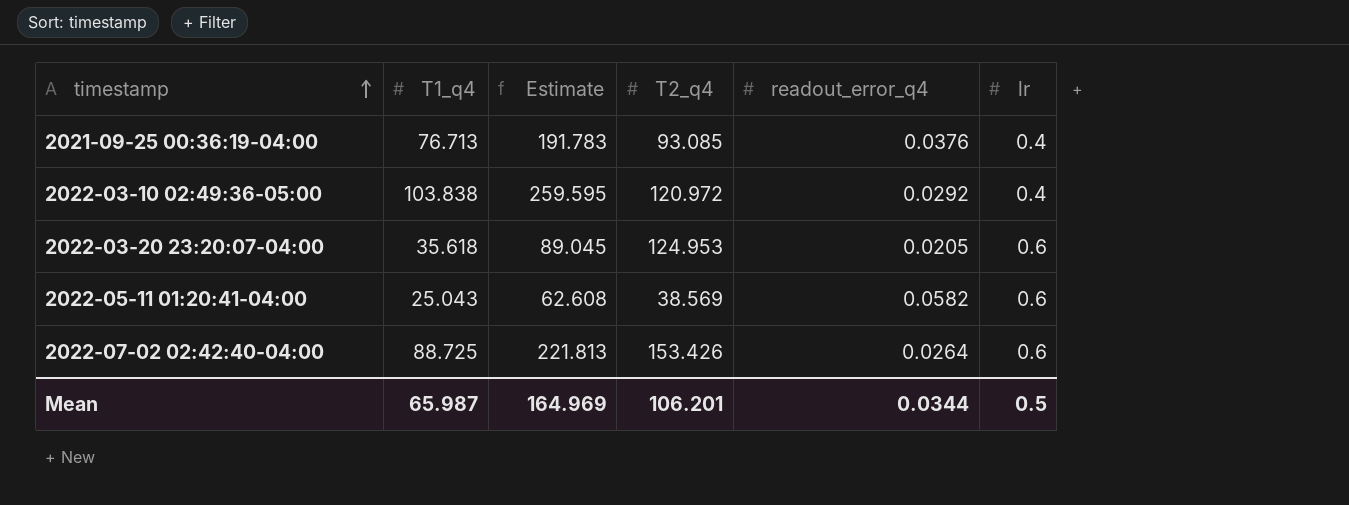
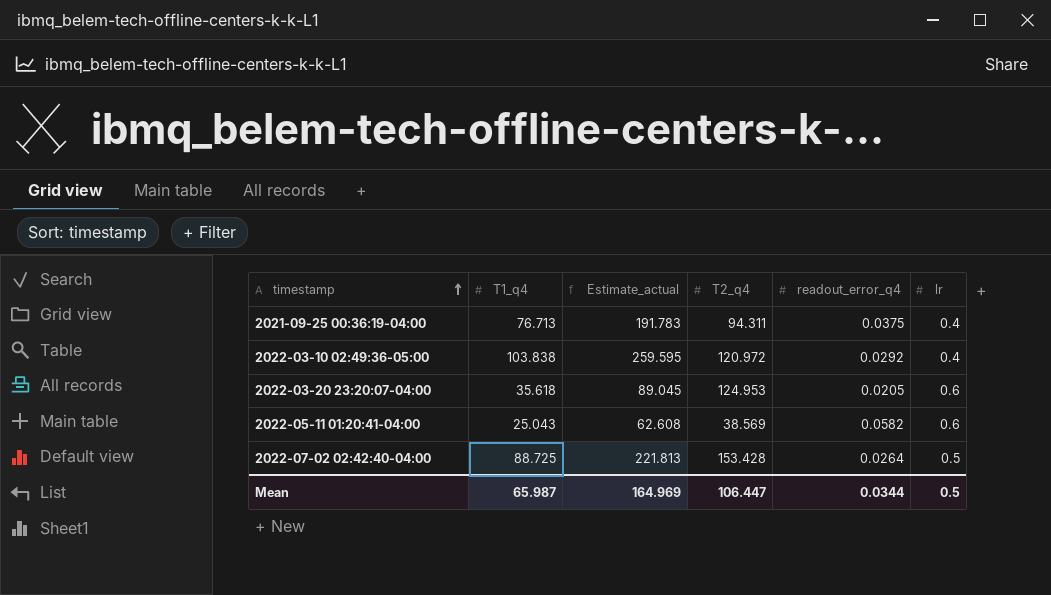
column name: Estimate -> Estimate_actual
2021-09-25 00:36:19-04:00 | T2_q4: 93.085 -> 94.311
2021-09-25 00:36:19-04:00 | readout_error_q4: 0.0376 -> 0.0375
2022-07-02 02:42:40-04:00 | T2_q4: 153.426 -> 153.428
2022-07-02 02:42:40-04:00 | lr: 0.6 -> 0.5
Mean | T2_q4: 106.201 -> 106.447

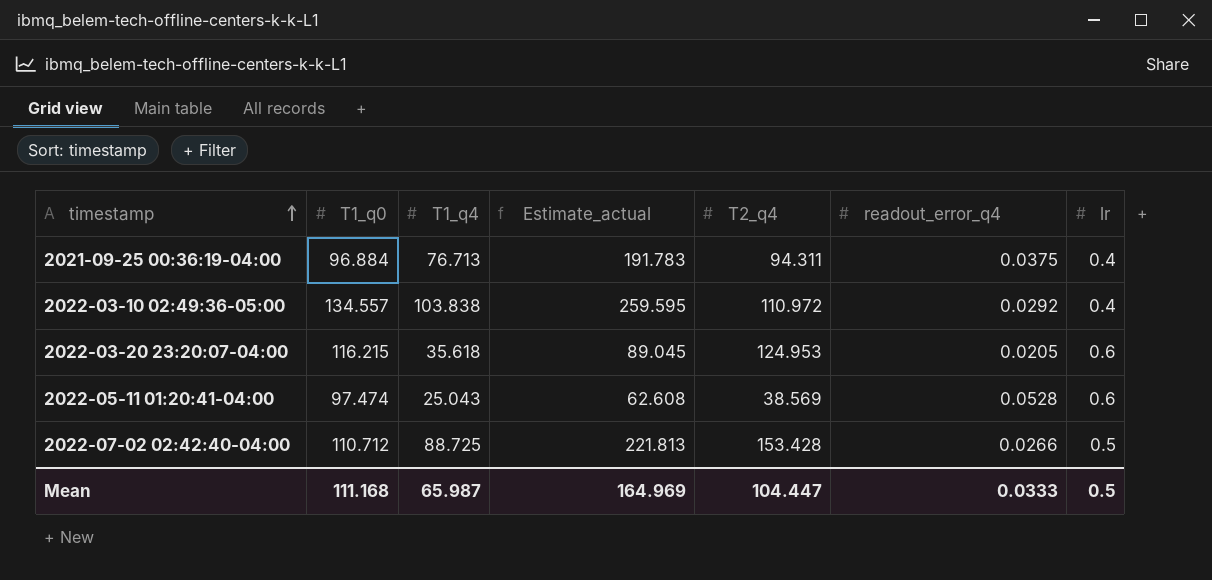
column T1_q0 | position: none -> 2
2022-03-10 02:49:36-05:00 | T2_q4: 120.972 -> 110.972
2022-05-11 01:20:41-04:00 | readout_error_q4: 0.0582 -> 0.0528
2022-07-02 02:42:40-04:00 | readout_error_q4: 0.0264 -> 0.0266
Mean | T2_q4: 106.447 -> 104.447
Mean | readout_error_q4: 0.0344 -> 0.0333

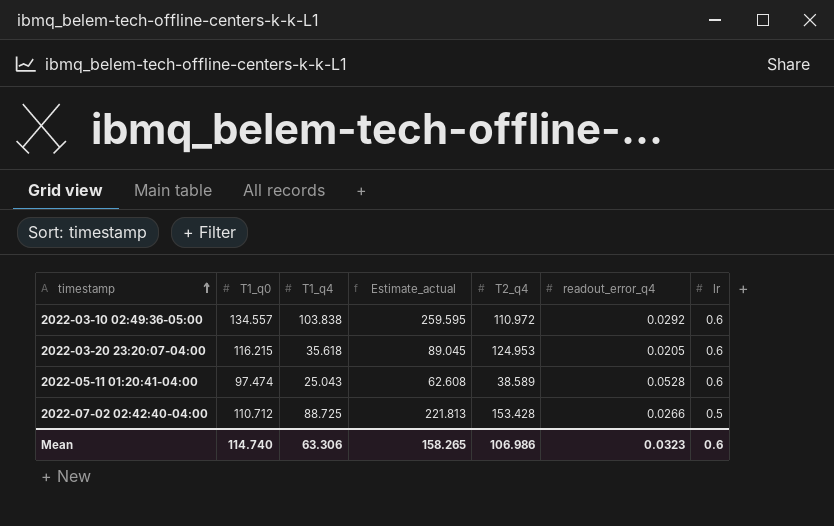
row 2021-09-25 00:36:19-04:00: 96.884 | 76.713 | 191.783 | 94.311 | 0.0375 | 0.4 -> none
2022-03-10 02:49:36-05:00 | lr: 0.4 -> 0.6
2022-05-11 01:20:41-04:00 | T2_q4: 38.569 -> 38.589
Mean | T1_q0: 111.168 -> 114.740
Mean | T1_q4: 65.987 -> 63.306
Mean | Estimate_actual: 164.969 -> 158.265
Mean | T2_q4: 104.447 -> 106.986
Mean | readout_error_q4: 0.0333 -> 0.0323
Mean | lr: 0.5 -> 0.6

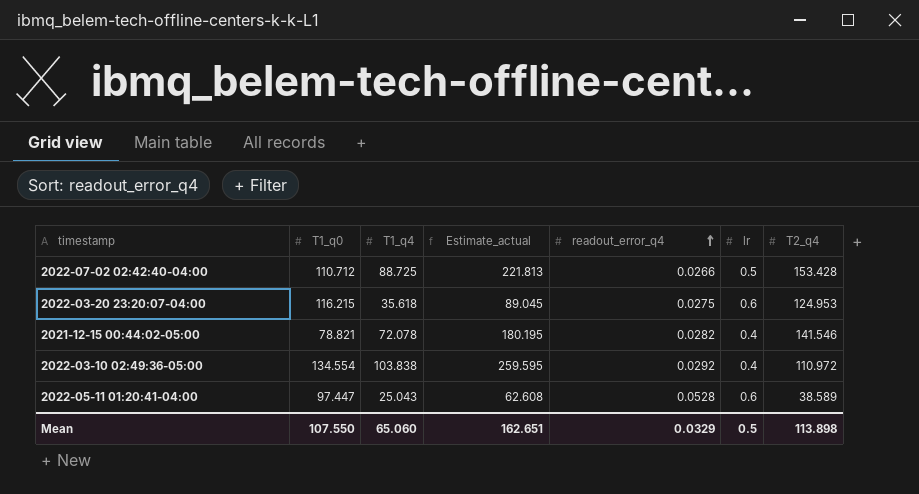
row order: timestamp ascending -> readout_error_q4 ascending
column T2_q4 | position: 5 -> 7
2022-03-20 23:20:07-04:00 | readout_error_q4: 0.0205 -> 0.0275
row 2021-12-15 00:44:02-05:00: none -> 78.821 | 72.078 | 180.195 | 0.0282 | 0.4 | 141.546
2022-03-10 02:49:36-05:00 | T1_q0: 134.557 -> 134.554
2022-03-10 02:49:36-05:00 | lr: 0.6 -> 0.4
2022-05-11 01:20:41-04:00 | T1_q0: 97.474 -> 97.447
Mean | T1_q0: 114.740 -> 107.550
Mean | T1_q4: 63.306 -> 65.060
Mean | Estimate_actual: 158.265 -> 162.651
Mean | readout_error_q4: 0.0323 -> 0.0329
Mean | lr: 0.6 -> 0.5
Mean | T2_q4: 106.986 -> 113.898

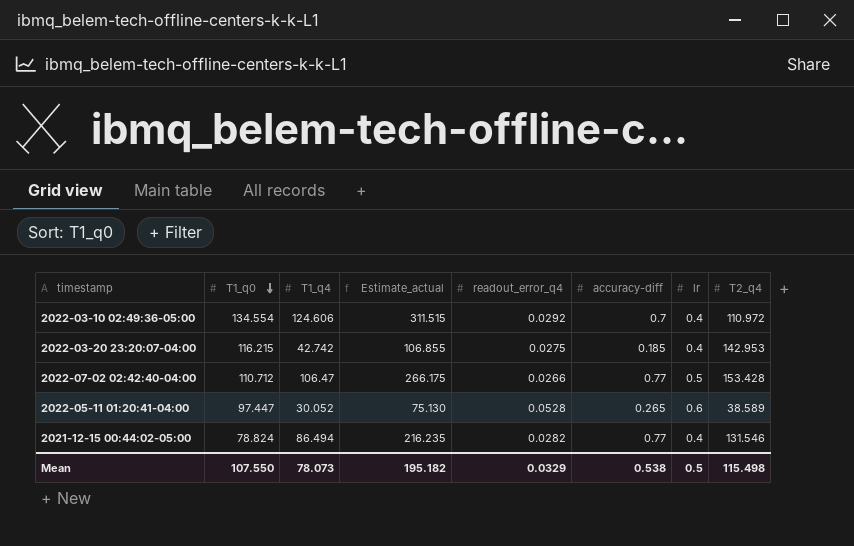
row order: readout_error_q4 ascending -> T1_q0 descending
column accuracy-diff | position: none -> 6
2022-03-10 02:49:36-05:00 | T1_q4: 103.838 -> 124.606
2022-03-10 02:49:36-05:00 | Estimate_actual: 259.595 -> 311.515
2022-03-20 23:20:07-04:00 | T1_q4: 35.618 -> 42.742
2022-03-20 23:20:07-04:00 | Estimate_actual: 89.045 -> 106.855
2022-03-20 23:20:07-04:00 | lr: 0.6 -> 0.4
2022-03-20 23:20:07-04:00 | T2_q4: 124.953 -> 142.953
2022-07-02 02:42:40-04:00 | T1_q4: 88.725 -> 106.47
2022-07-02 02:42:40-04:00 | Estimate_actual: 221.813 -> 266.175
2022-05-11 01:20:41-04:00 | T1_q4: 25.043 -> 30.052
2022-05-11 01:20:41-04:00 | Estimate_actual: 62.608 -> 75.130
2021-12-15 00:44:02-05:00 | T1_q0: 78.821 -> 78.824
2021-12-15 00:44:02-05:00 | T1_q4: 72.078 -> 86.494
2021-12-15 00:44:02-05:00 | Estimate_actual: 180.195 -> 216.235
2021-12-15 00:44:02-05:00 | T2_q4: 141.546 -> 131.546
Mean | T1_q4: 65.060 -> 78.073
Mean | Estimate_actual: 162.651 -> 195.182
Mean | T2_q4: 113.898 -> 115.498

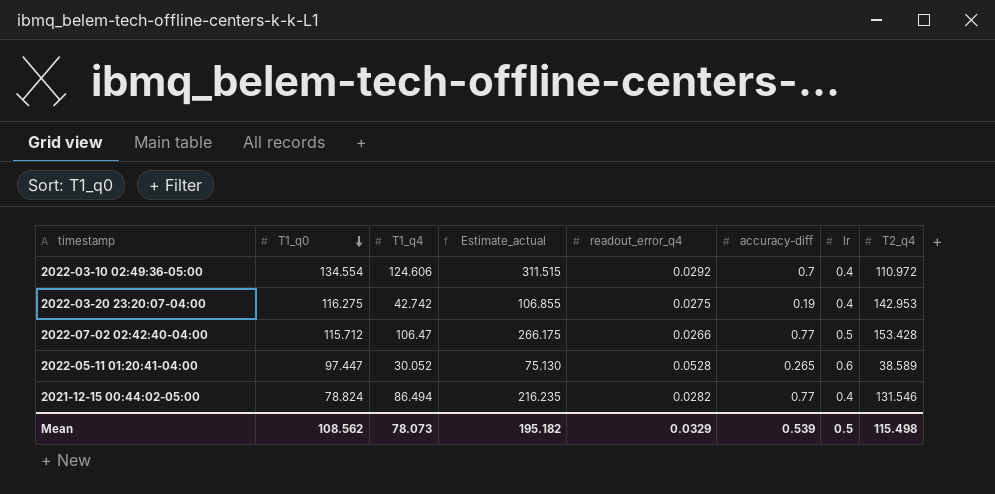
2022-03-20 23:20:07-04:00 | T1_q0: 116.215 -> 116.275
2022-03-20 23:20:07-04:00 | accuracy-diff: 0.185 -> 0.19
2022-07-02 02:42:40-04:00 | T1_q0: 110.712 -> 115.712
Mean | T1_q0: 107.550 -> 108.562
Mean | accuracy-diff: 0.538 -> 0.539

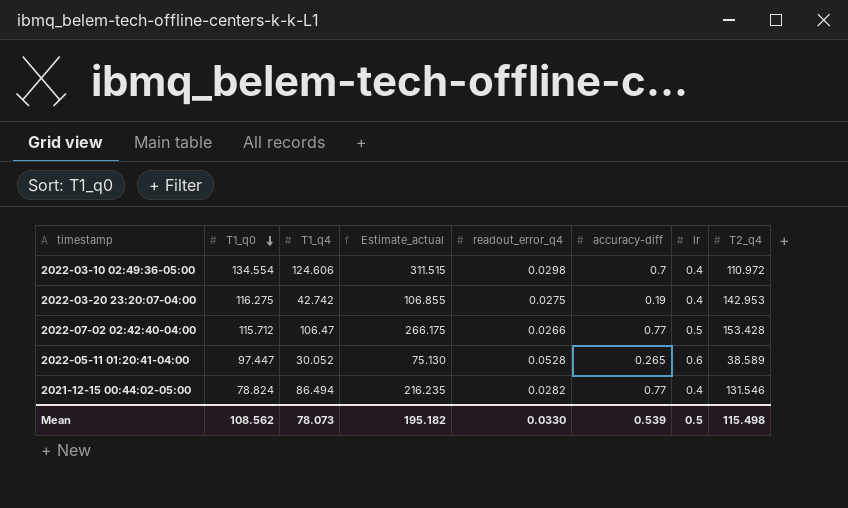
2022-03-10 02:49:36-05:00 | readout_error_q4: 0.0292 -> 0.0298
Mean | readout_error_q4: 0.0329 -> 0.0330

